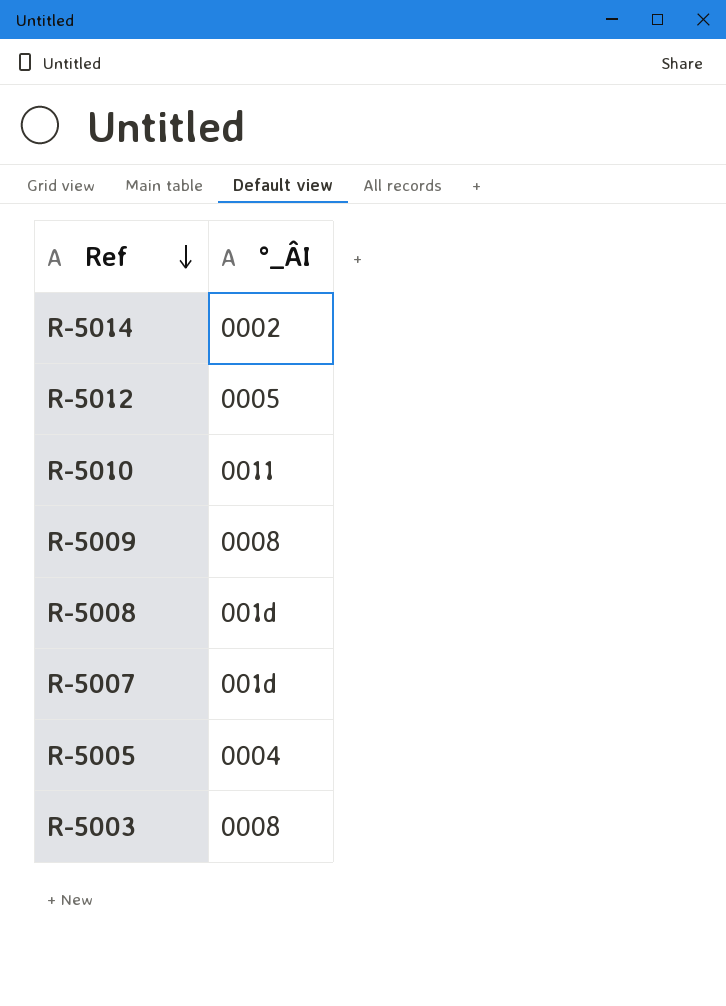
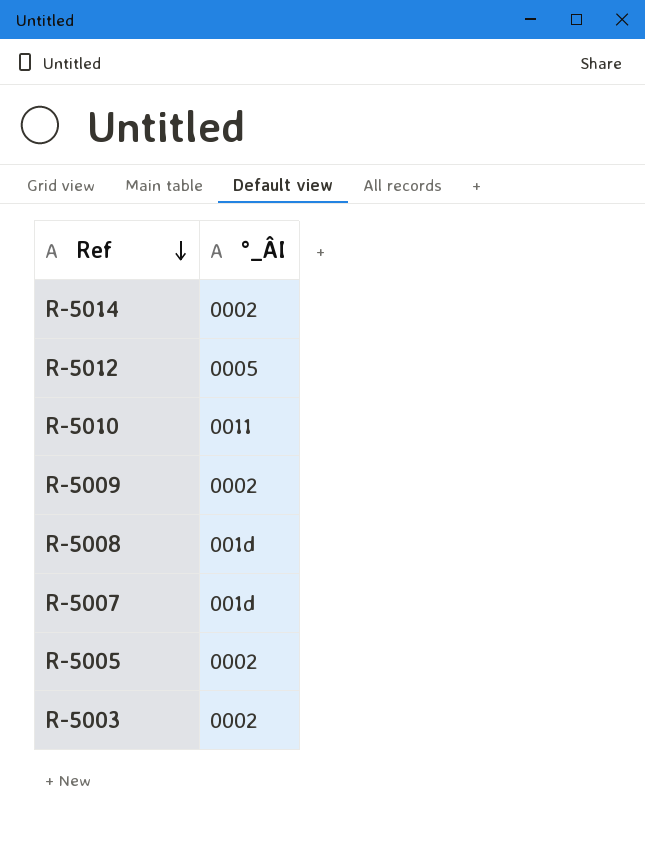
R-5009 | °_ÂI: 0008 -> 0002
R-5005 | °_ÂI: 0004 -> 0002
R-5003 | °_ÂI: 0008 -> 0002

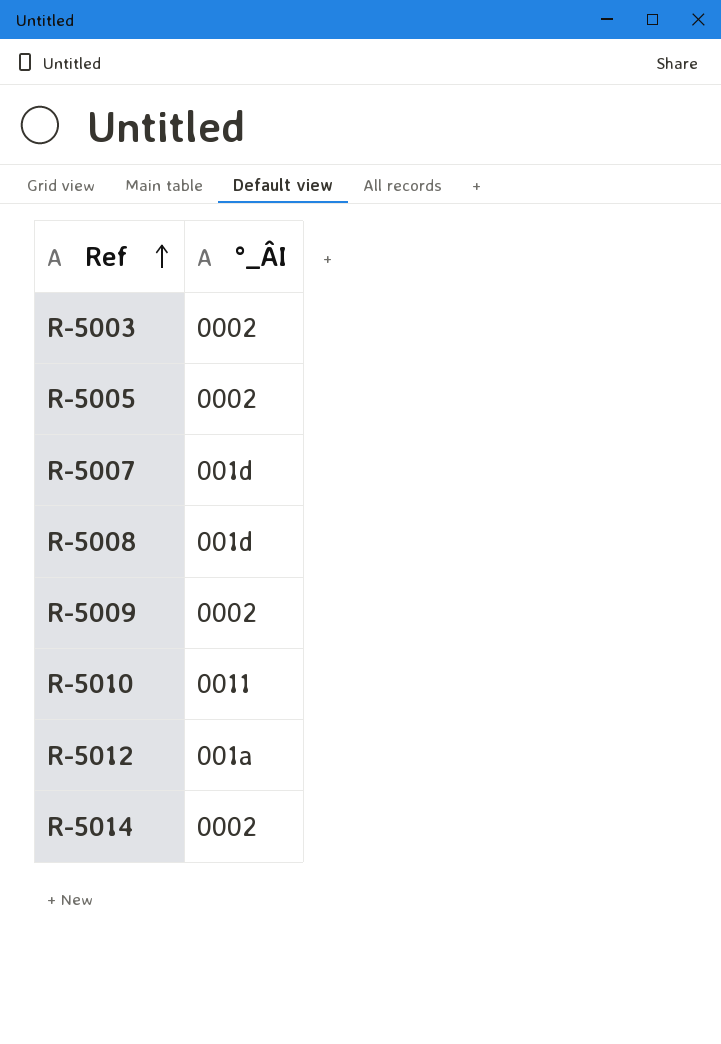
row order: Ref descending -> Ref ascending
R-5012 | °_ÂI: 0005 -> 001a

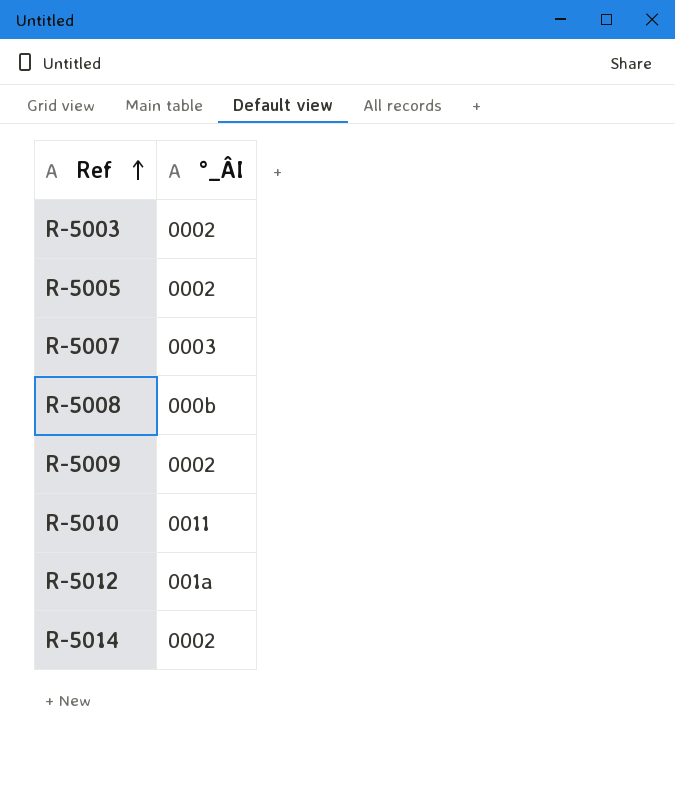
R-5007 | °_ÂI: 001d -> 0003
R-5008 | °_ÂI: 001d -> 000b

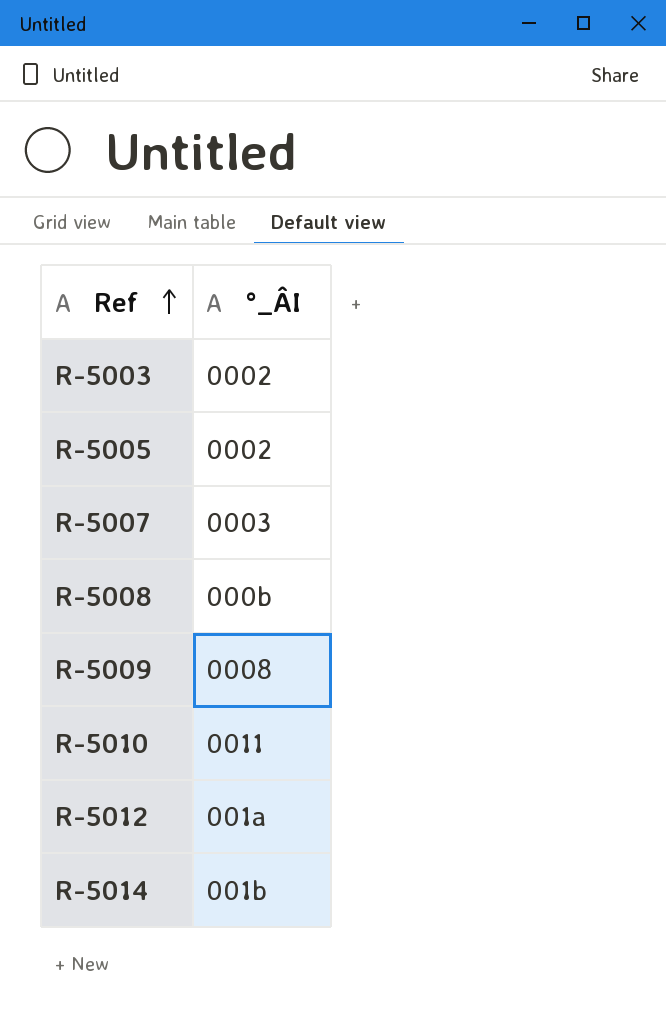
R-5009 | °_ÂI: 0002 -> 0008
R-5014 | °_ÂI: 0002 -> 001b

